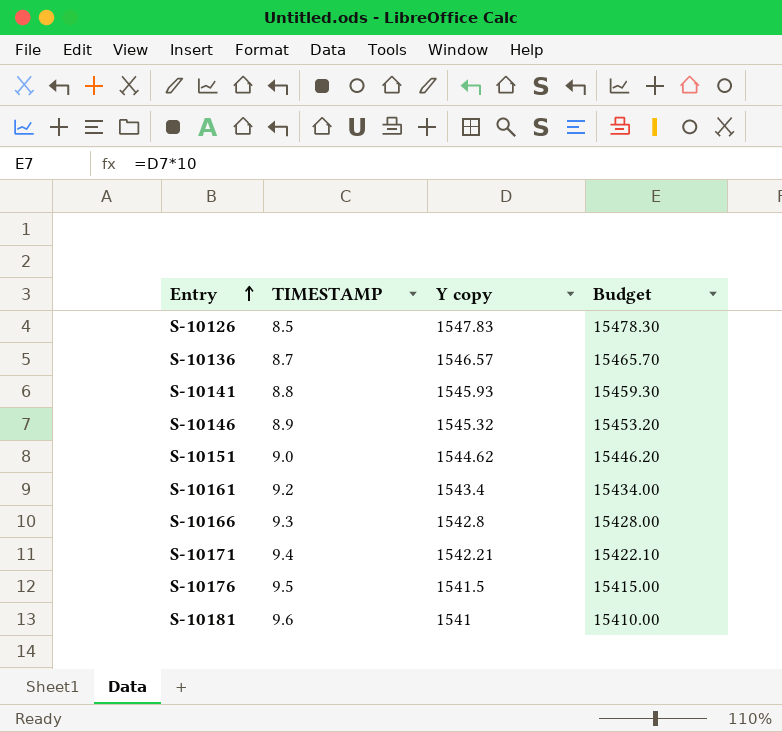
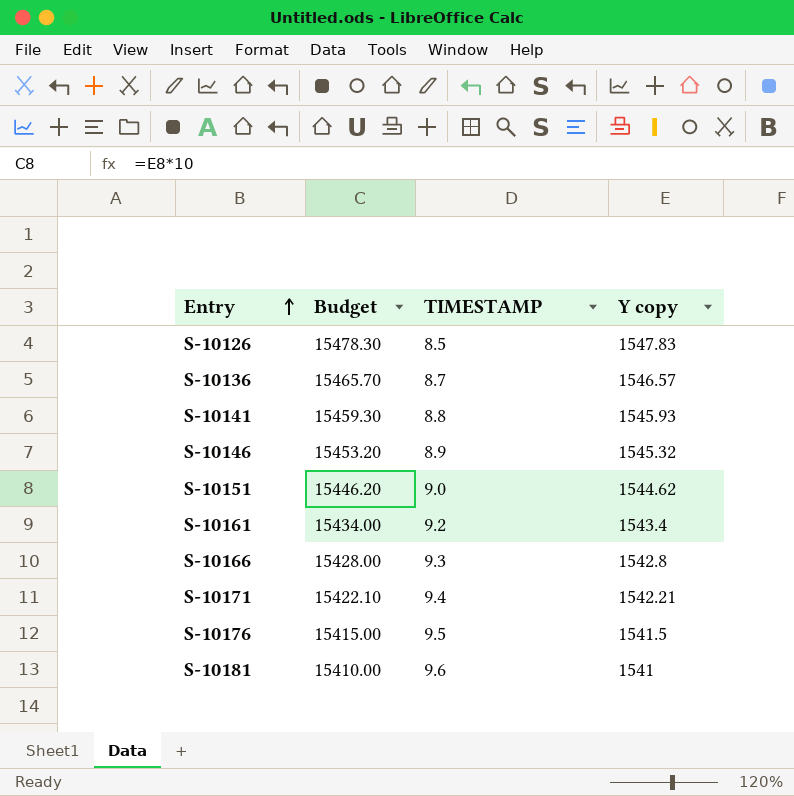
column Budget | position: 4 -> 2

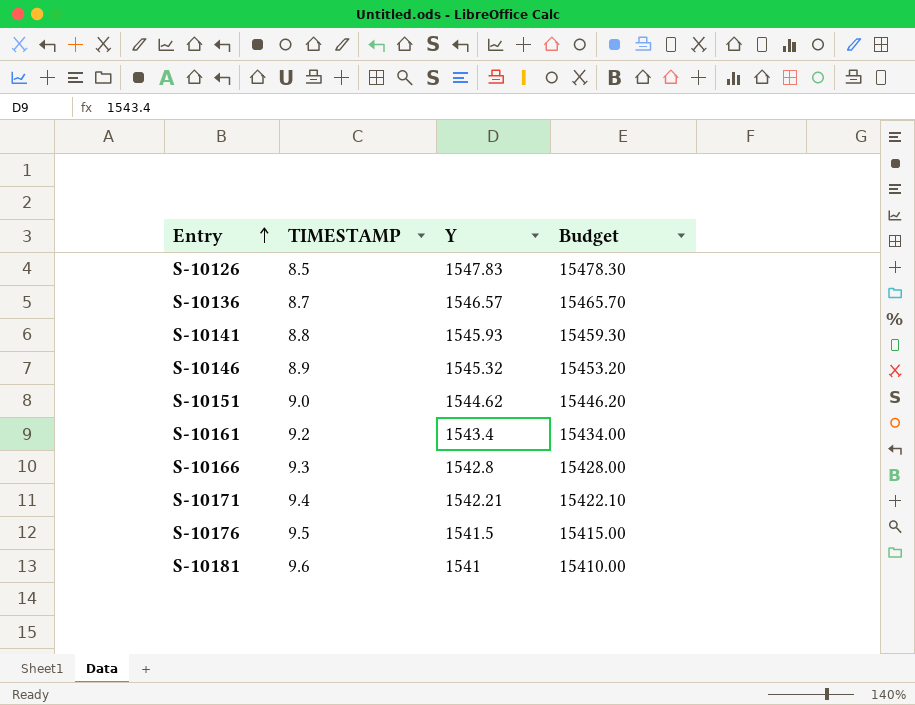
column name: Y copy -> Y
column Budget | position: 2 -> 4

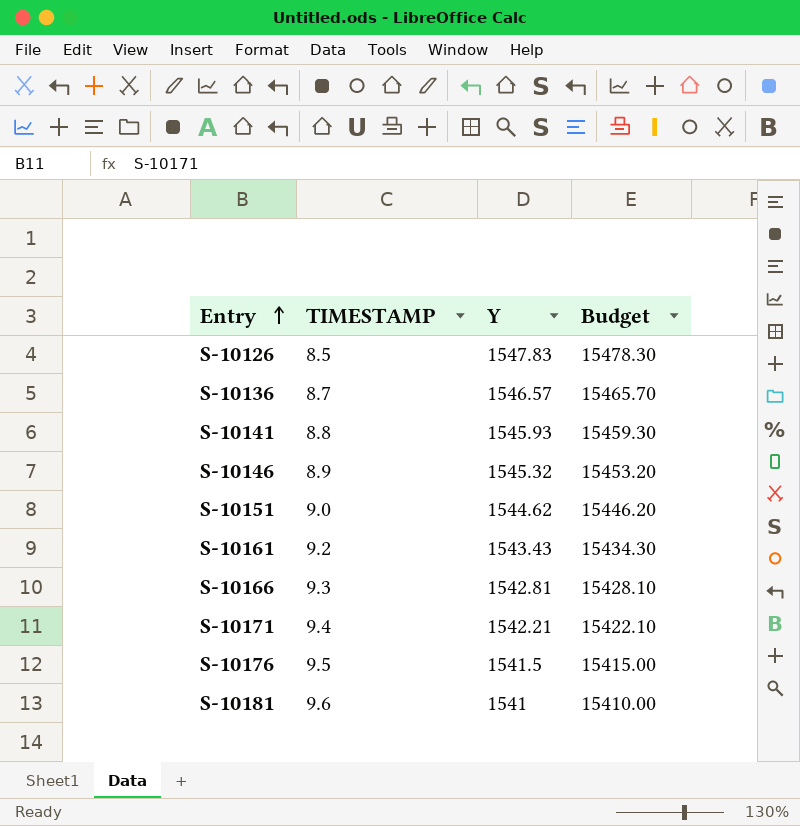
S-10161 | Y: 1543.4 -> 1543.43
S-10161 | Budget: 15434.00 -> 15434.30
S-10166 | Y: 1542.8 -> 1542.81
S-10166 | Budget: 15428.00 -> 15428.10

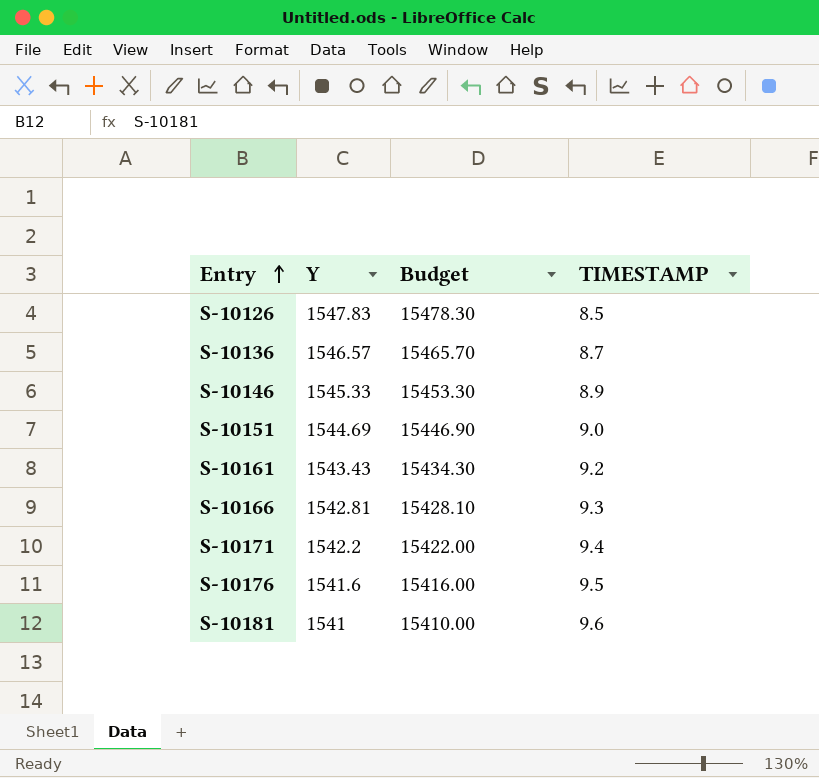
column TIMESTAMP | position: 2 -> 4
row S-10141: 8.8 | 1545.93 | 15459.30 -> none
S-10146 | Y: 1545.32 -> 1545.33
S-10146 | Budget: 15453.20 -> 15453.30
S-10151 | Y: 1544.62 -> 1544.69
S-10151 | Budget: 15446.20 -> 15446.90
S-10171 | Y: 1542.21 -> 1542.2
S-10171 | Budget: 15422.10 -> 15422.00
S-10176 | Y: 1541.5 -> 1541.6
S-10176 | Budget: 15415.00 -> 15416.00

